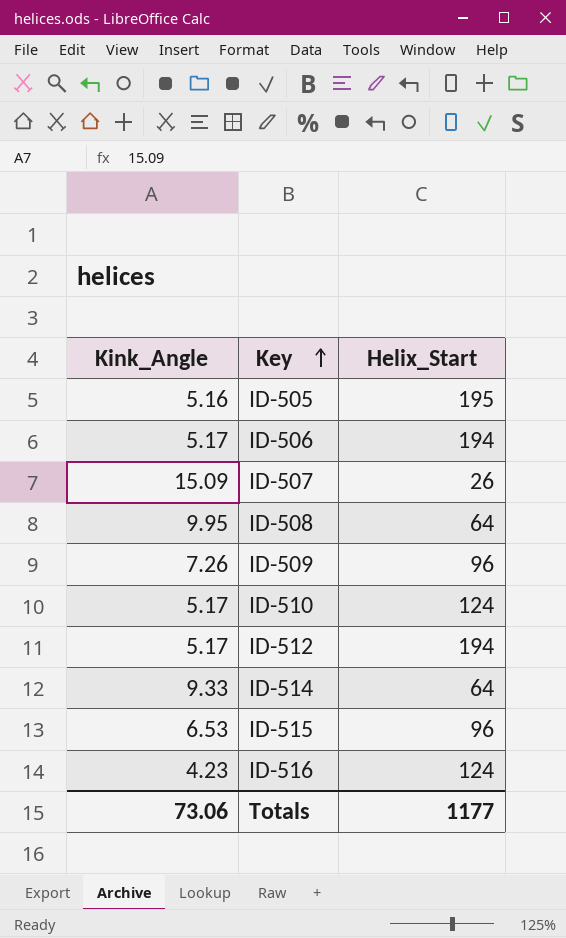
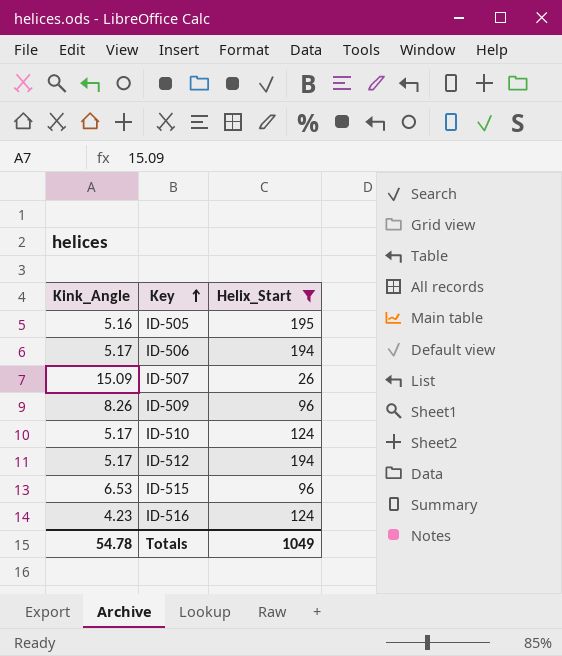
filter: none -> Helix_Start != 64
ID-509 | Kink_Angle: 7.26 -> 8.26
Totals | Kink_Angle: 73.06 -> 54.78
Totals | Helix_Start: 1177 -> 1049

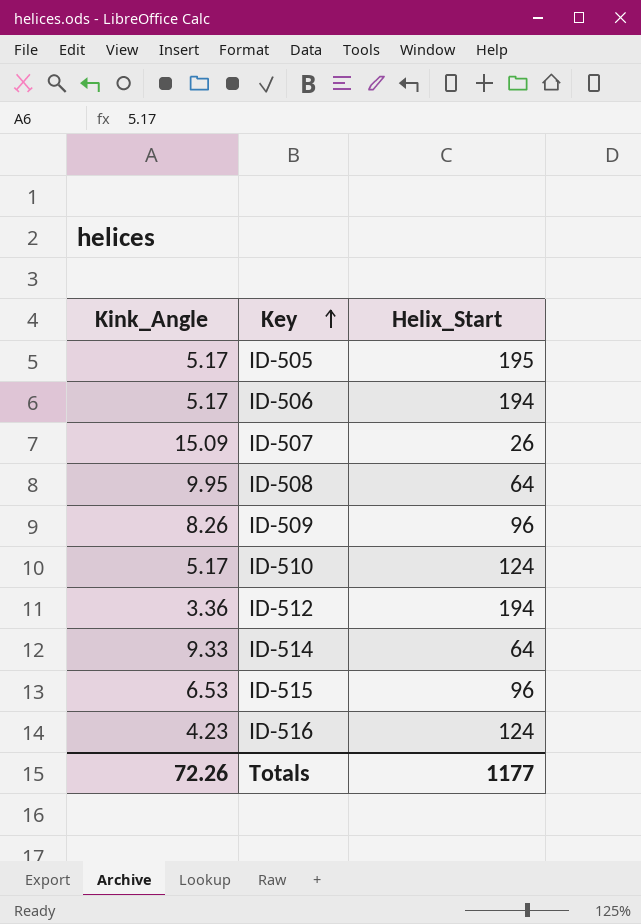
filter: Helix_Start != 64 -> none
ID-505 | Kink_Angle: 5.16 -> 5.17
ID-512 | Kink_Angle: 5.17 -> 3.36
Totals | Kink_Angle: 54.78 -> 72.26
Totals | Helix_Start: 1049 -> 1177

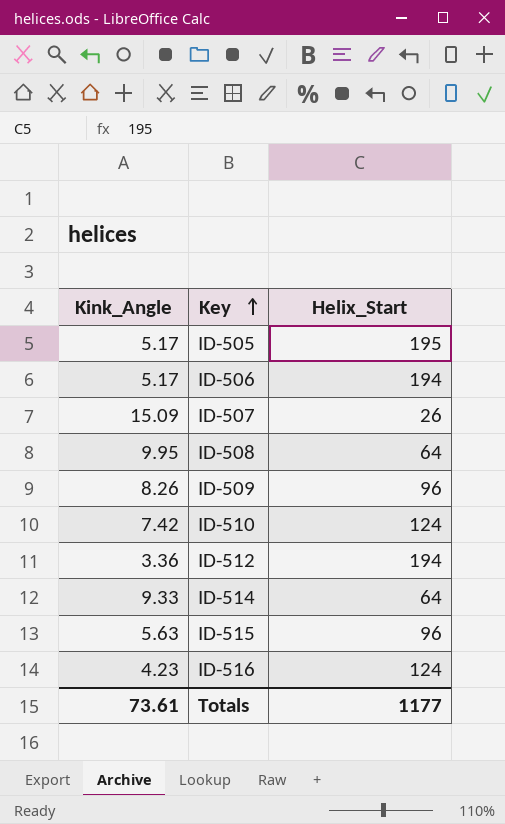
ID-510 | Kink_Angle: 5.17 -> 7.42
ID-515 | Kink_Angle: 6.53 -> 5.63
Totals | Kink_Angle: 72.26 -> 73.61

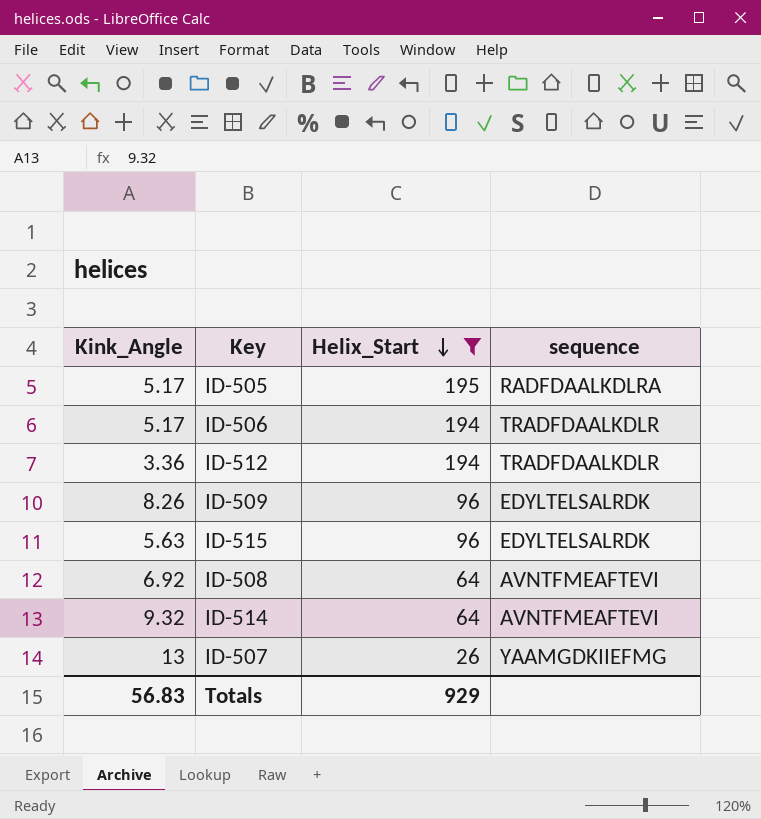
filter: none -> Helix_Start != 124
row order: Key ascending -> Helix_Start descending
column sequence | position: none -> 4
ID-508 | Kink_Angle: 9.95 -> 6.92
ID-514 | Kink_Angle: 9.33 -> 9.32
ID-507 | Kink_Angle: 15.09 -> 13
Totals | Kink_Angle: 73.61 -> 56.83
Totals | Helix_Start: 1177 -> 929

